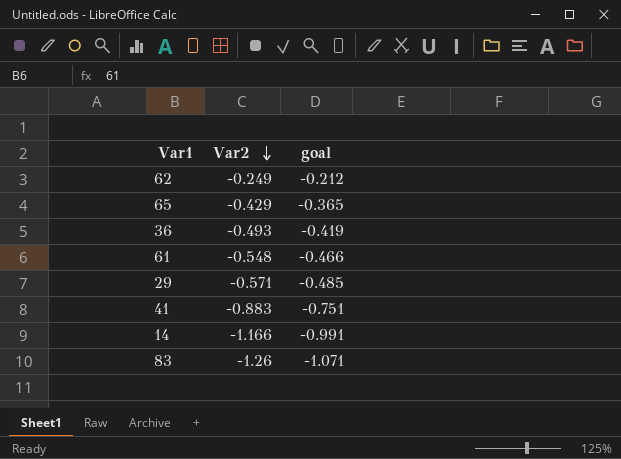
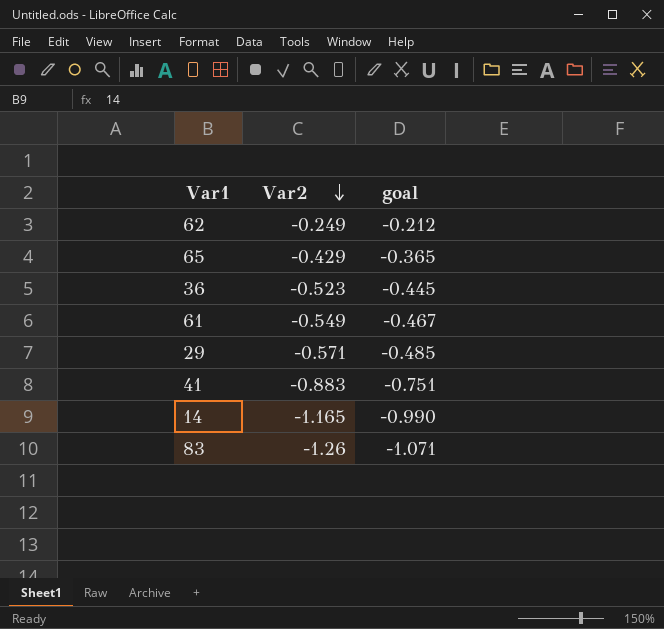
36 | Var2: -0.493 -> -0.523
36 | goal: -0.419 -> -0.445
61 | Var2: -0.548 -> -0.549
61 | goal: -0.466 -> -0.467
14 | Var2: -1.166 -> -1.165
14 | goal: -0.991 -> -0.990

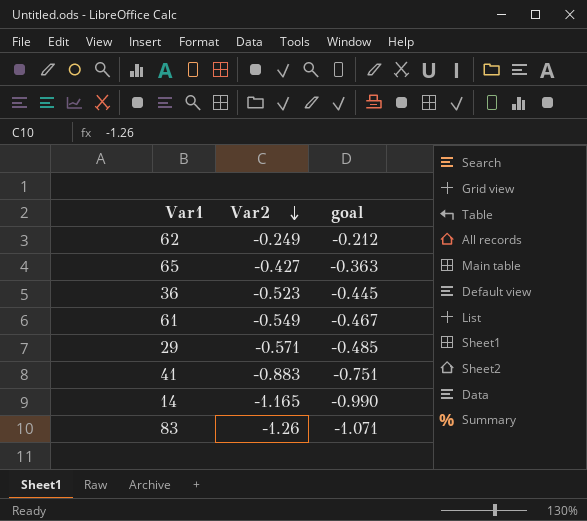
65 | Var2: -0.429 -> -0.427
65 | goal: -0.365 -> -0.363

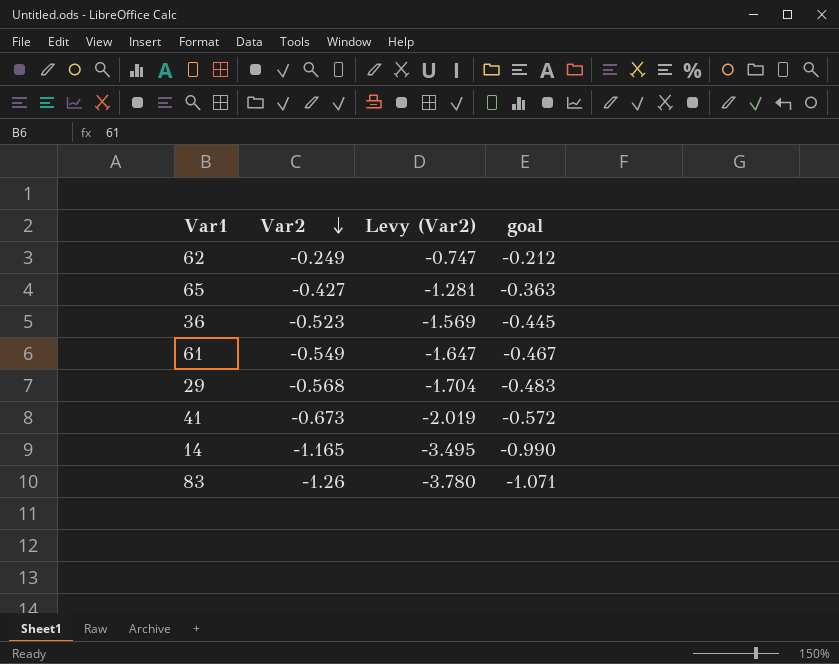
column Levy (Var2) | formula: none -> [Var2] * 3
29 | Var2: -0.571 -> -0.568
29 | goal: -0.485 -> -0.483
41 | Var2: -0.883 -> -0.673
41 | goal: -0.751 -> -0.572

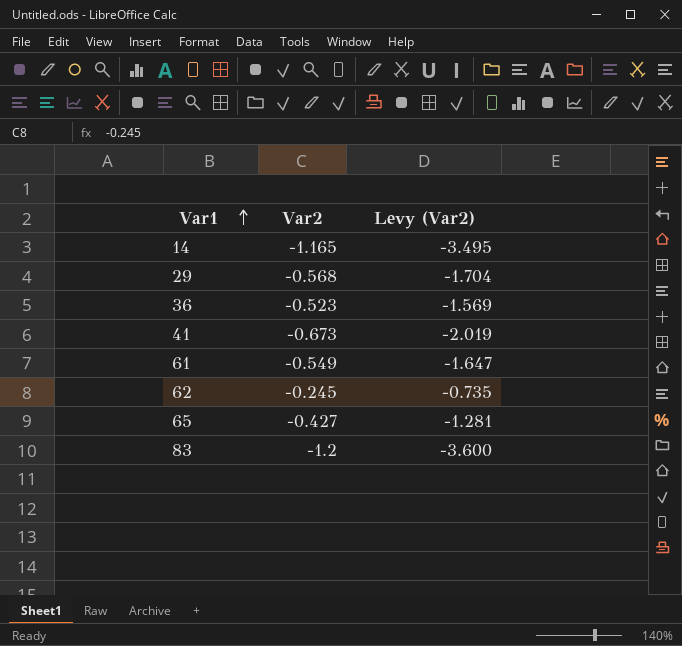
row order: Var2 descending -> Var1 ascending
column goal | formula: [Var2] * 0.85 -> none
62 | Var2: -0.249 -> -0.245
62 | Levy (Var2): -0.747 -> -0.735
83 | Var2: -1.26 -> -1.2
83 | Levy (Var2): -3.780 -> -3.600

